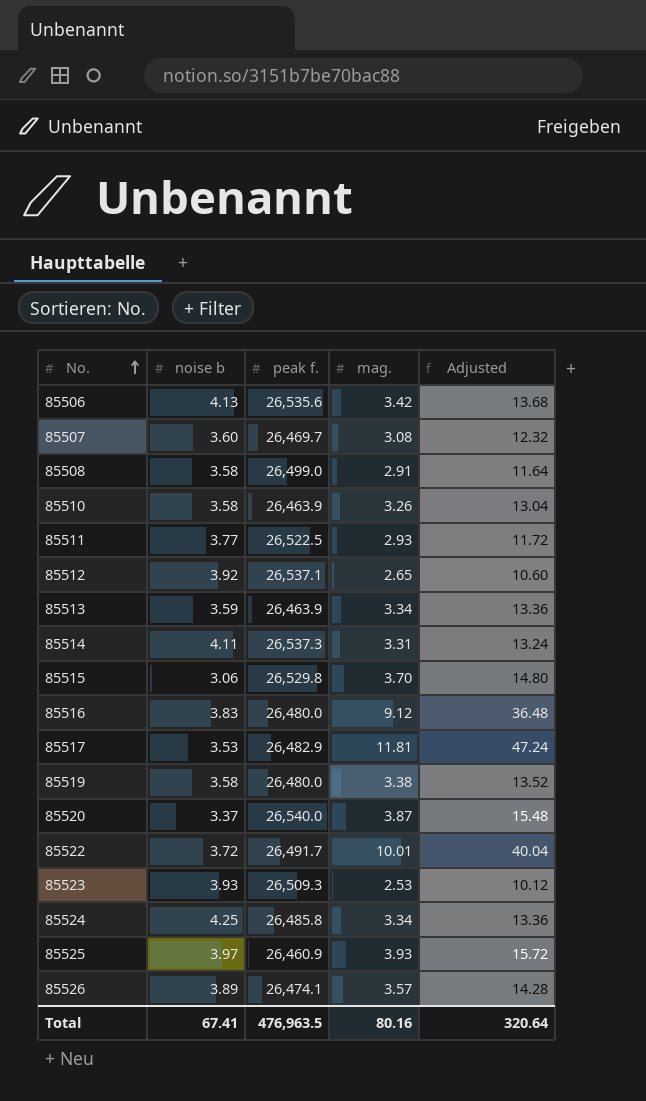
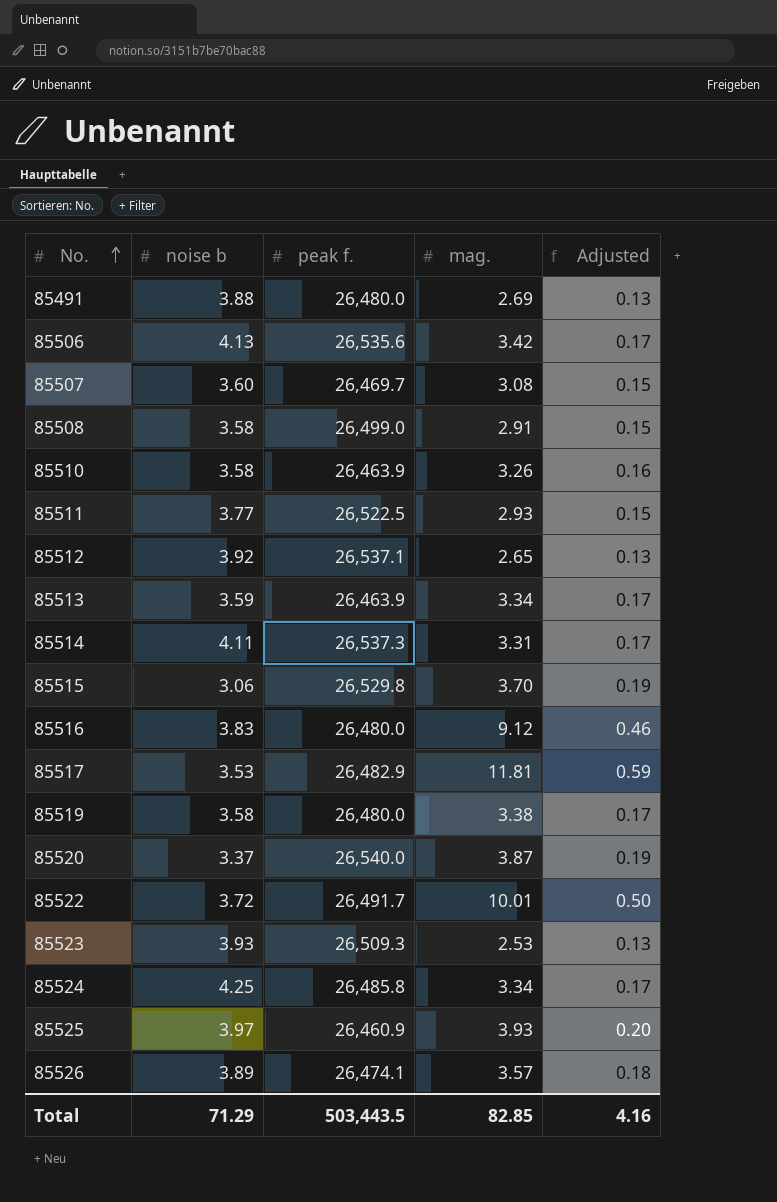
column Adjusted | formula: [mag.] * 4 -> [mag.] * 0.05
row 85491: none -> 3.88 | 26,480.0 | 2.69 | 0.13
Total | noise b: 67.41 -> 71.29
Total | peak f.: 476,963.5 -> 503,443.5
Total | mag.: 80.16 -> 82.85
Total | Adjusted: 320.64 -> 4.16

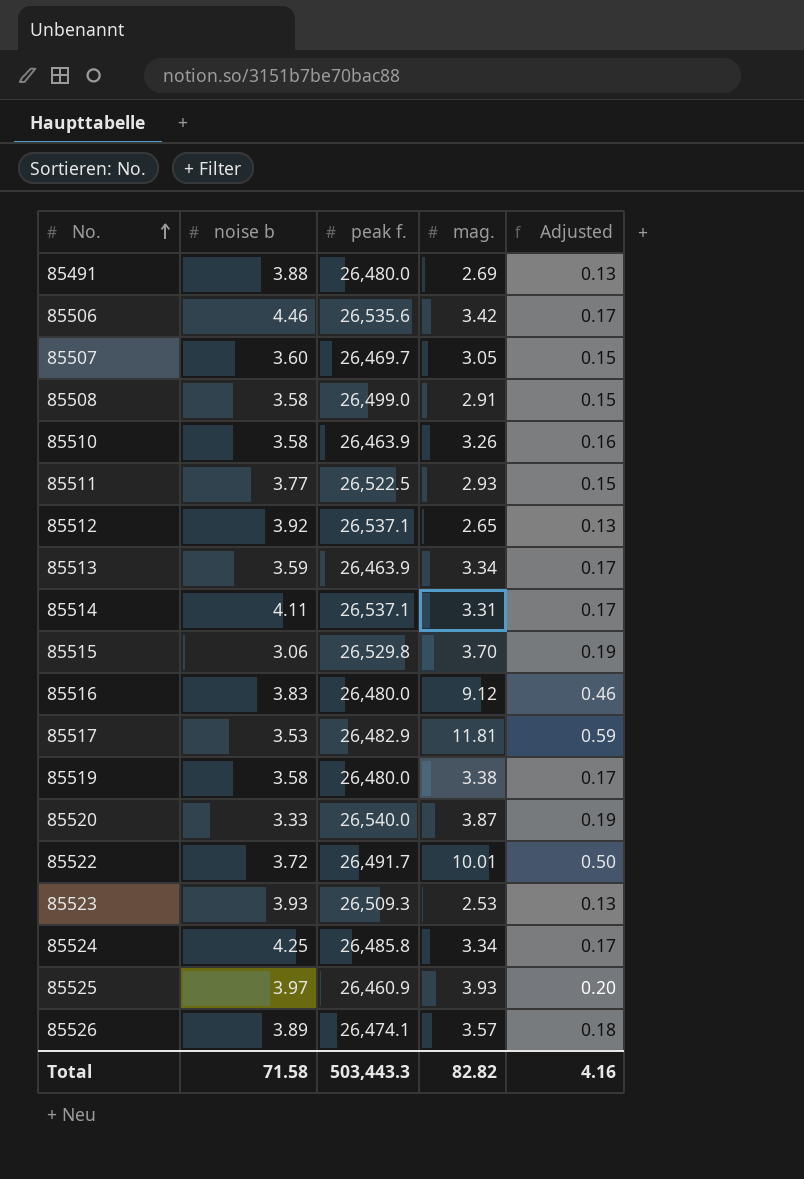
85506 | noise b: 4.13 -> 4.46
85507 | mag.: 3.08 -> 3.05
85514 | peak f.: 26,537.3 -> 26,537.1
85520 | noise b: 3.37 -> 3.33
Total | noise b: 71.29 -> 71.58
Total | peak f.: 503,443.5 -> 503,443.3
Total | mag.: 82.85 -> 82.82

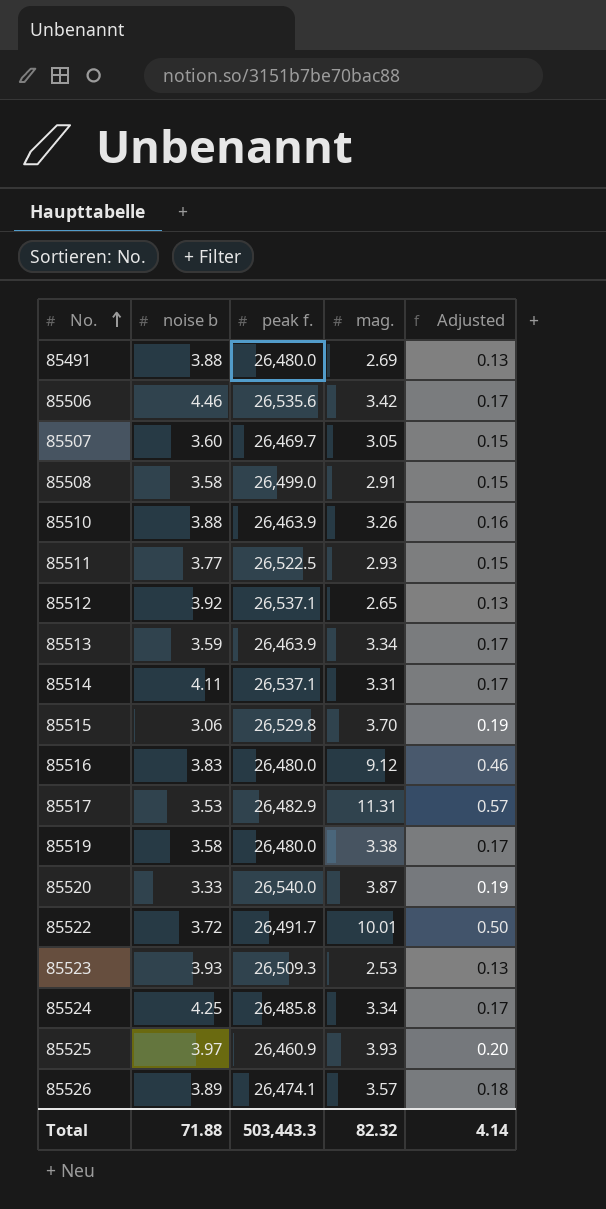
85510 | noise b: 3.58 -> 3.88
85517 | mag.: 11.81 -> 11.31
85517 | Adjusted: 0.59 -> 0.57
Total | noise b: 71.58 -> 71.88
Total | mag.: 82.82 -> 82.32
Total | Adjusted: 4.16 -> 4.14

